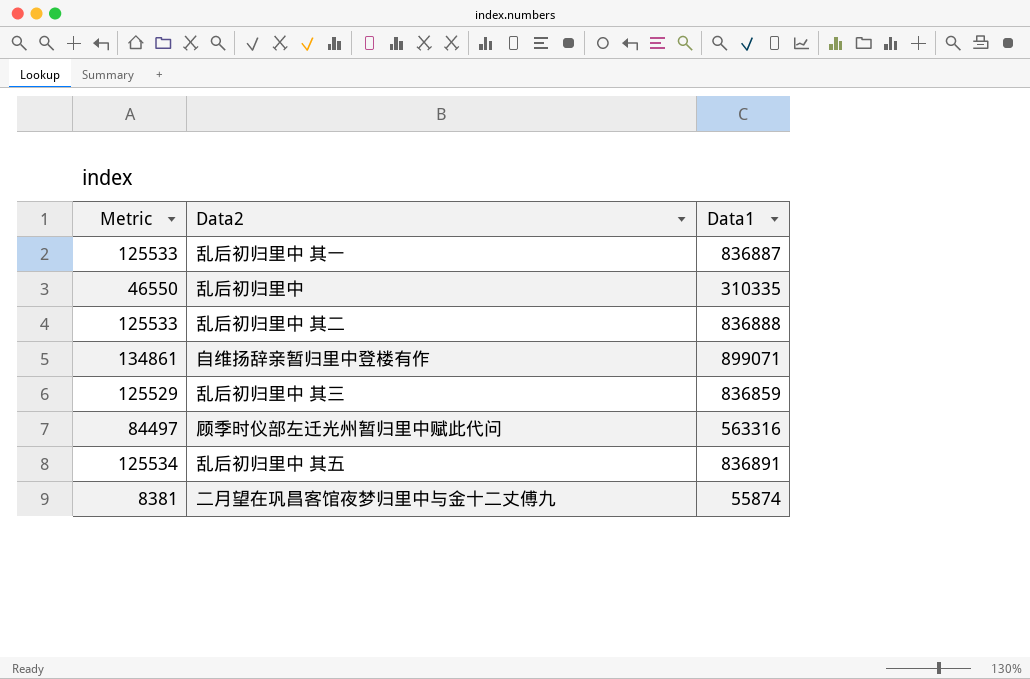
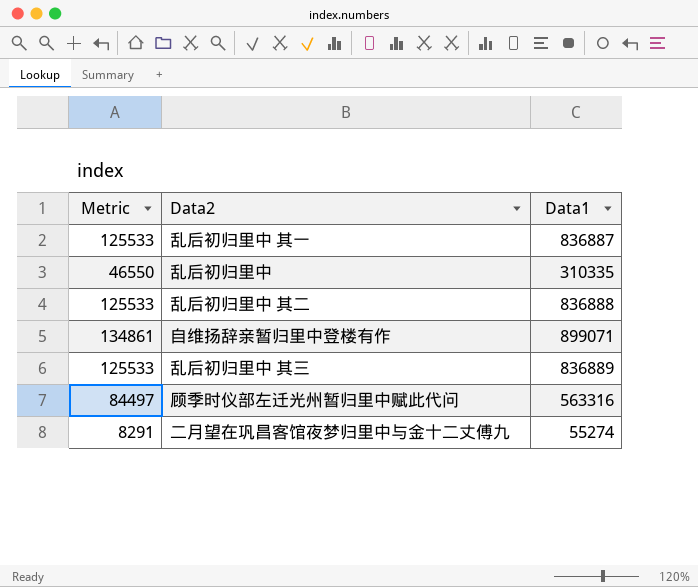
row 乱后初归里中 其五: 125534 | 836891 -> none
乱后初归里中 其三 | Metric: 125529 -> 125533
乱后初归里中 其三 | Data1: 836859 -> 836889
二月望在巩昌客馆夜梦归里中与金十二丈傅九 | Metric: 8381 -> 8291
二月望在巩昌客馆夜梦归里中与金十二丈傅九 | Data1: 55874 -> 55274

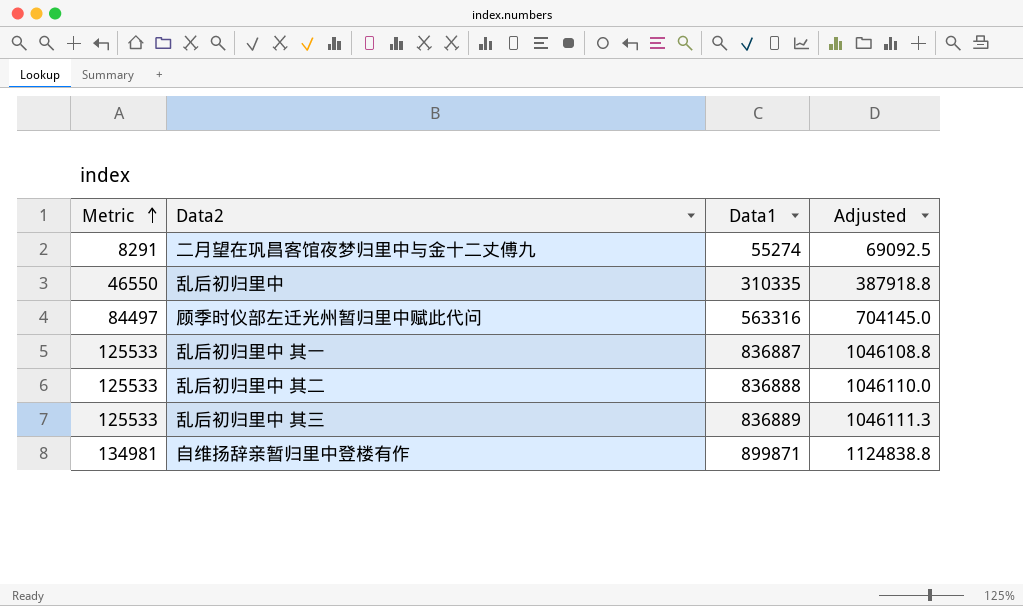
row order: none -> Metric ascending
column Adjusted | formula: none -> [Data1] * 1.25
自维扬辞亲暂归里中登楼有作 | Metric: 134861 -> 134981
自维扬辞亲暂归里中登楼有作 | Data1: 899071 -> 899871

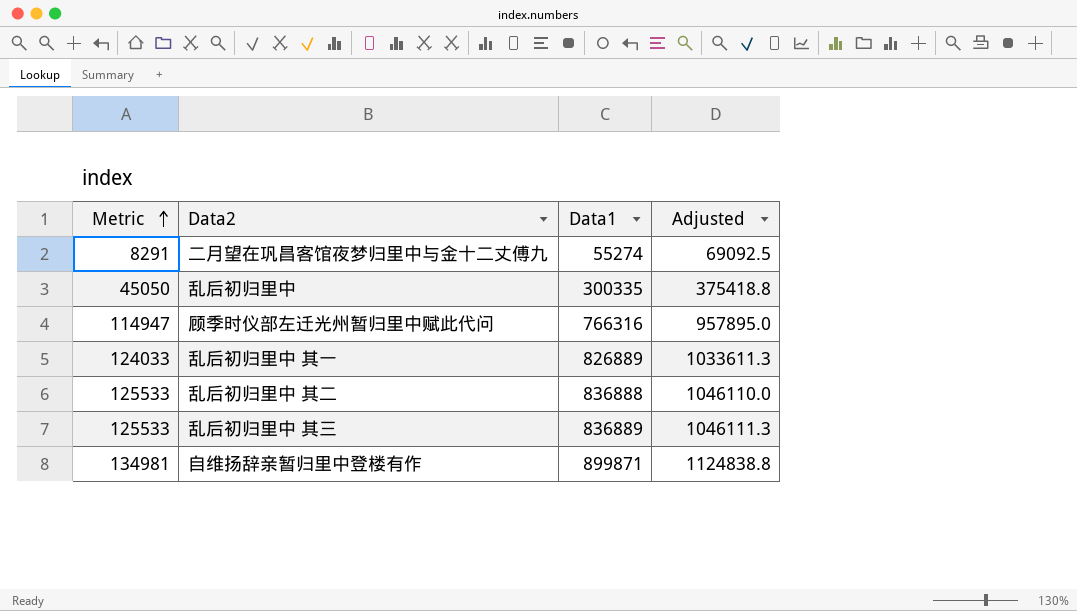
乱后初归里中 | Metric: 46550 -> 45050
乱后初归里中 | Data1: 310335 -> 300335
乱后初归里中 | Adjusted: 387918.8 -> 375418.8
顾季时仪部左迁光州暂归里中赋此代问 | Metric: 84497 -> 114947
顾季时仪部左迁光州暂归里中赋此代问 | Data1: 563316 -> 766316
顾季时仪部左迁光州暂归里中赋此代问 | Adjusted: 704145.0 -> 957895.0
乱后初归里中 其一 | Metric: 125533 -> 124033
乱后初归里中 其一 | Data1: 836887 -> 826889
乱后初归里中 其一 | Adjusted: 1046108.8 -> 1033611.3

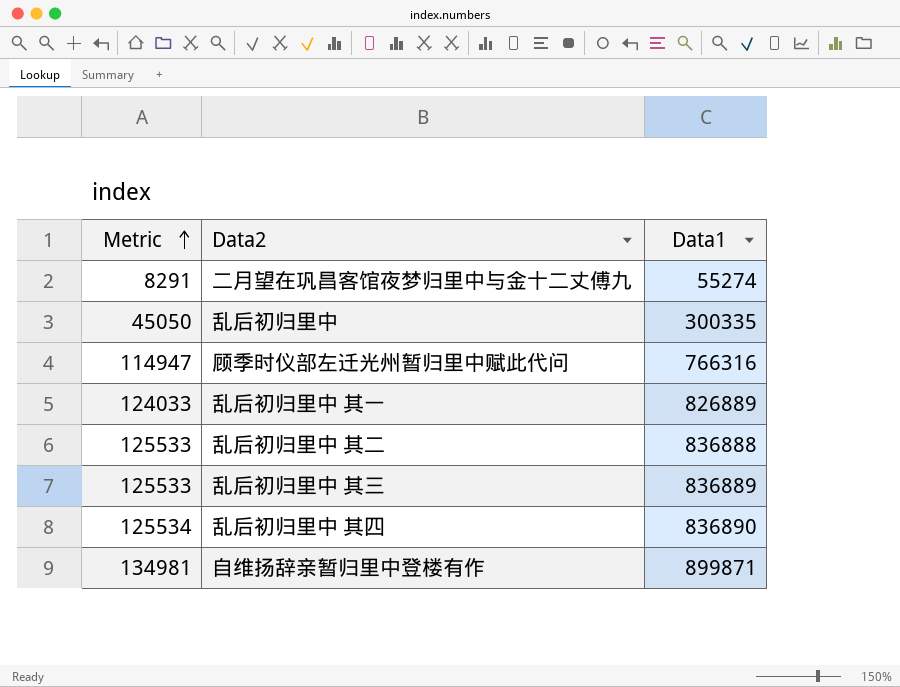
column Adjusted | formula: [Data1] * 1.25 -> none
row 乱后初归里中 其四: none -> 125534 | 836890

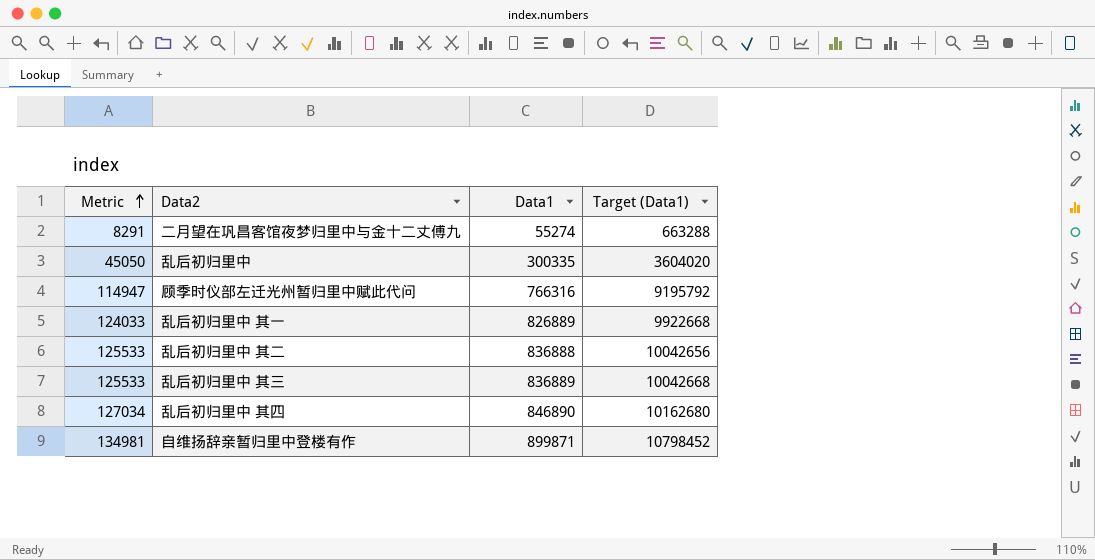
column Target (Data1) | formula: none -> [Data1] * 12
乱后初归里中 其四 | Metric: 125534 -> 127034
乱后初归里中 其四 | Data1: 836890 -> 846890

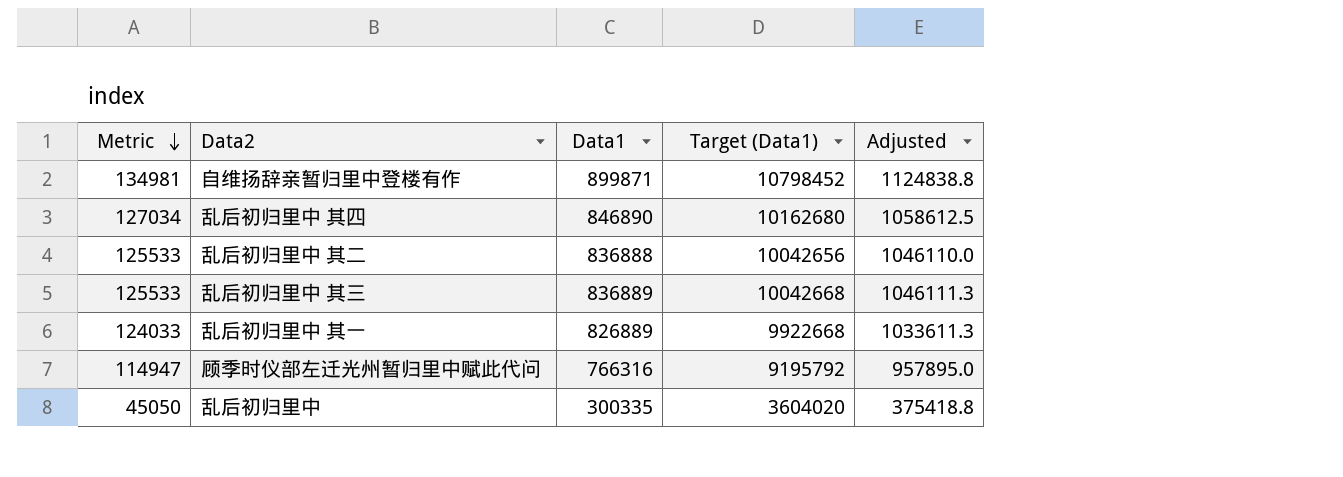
row order: Metric ascending -> Metric descending
column Adjusted | formula: none -> [Data1] * 1.25
row 二月望在巩昌客馆夜梦归里中与金十二丈傅九: 8291 | 55274 | 663288 -> none

